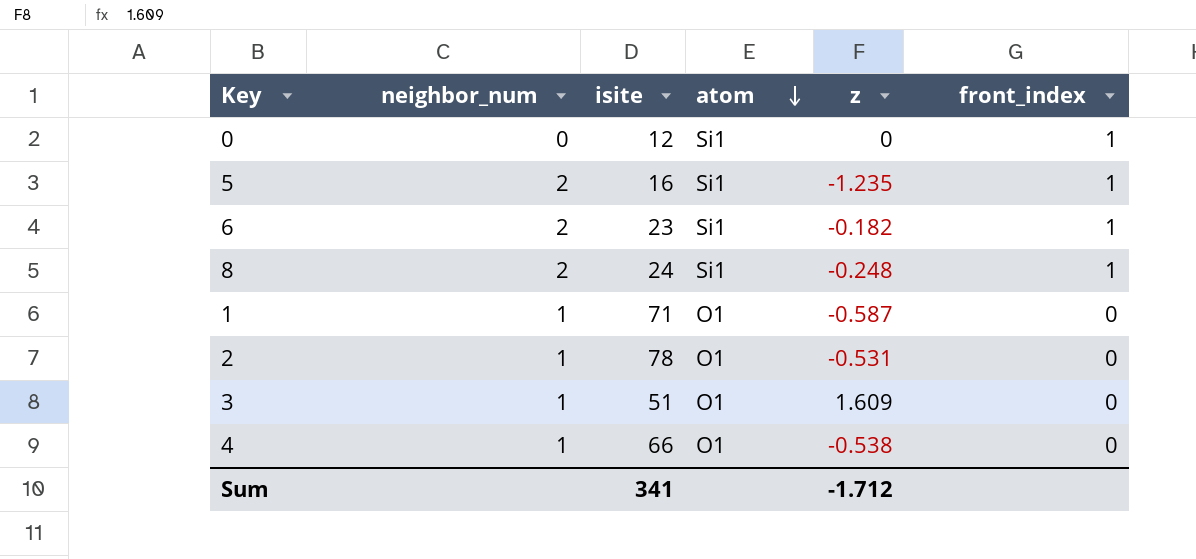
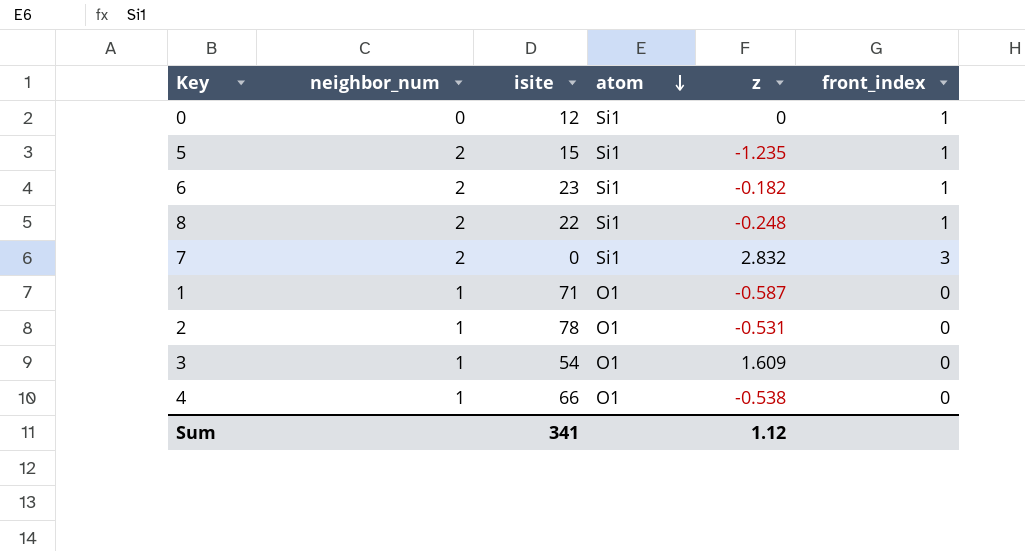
5 | isite: 16 -> 15
8 | isite: 24 -> 22
row 7: none -> 2 | 0 | Si1 | 2.832 | 3
3 | isite: 51 -> 54
Sum | z: -1.712 -> 1.12

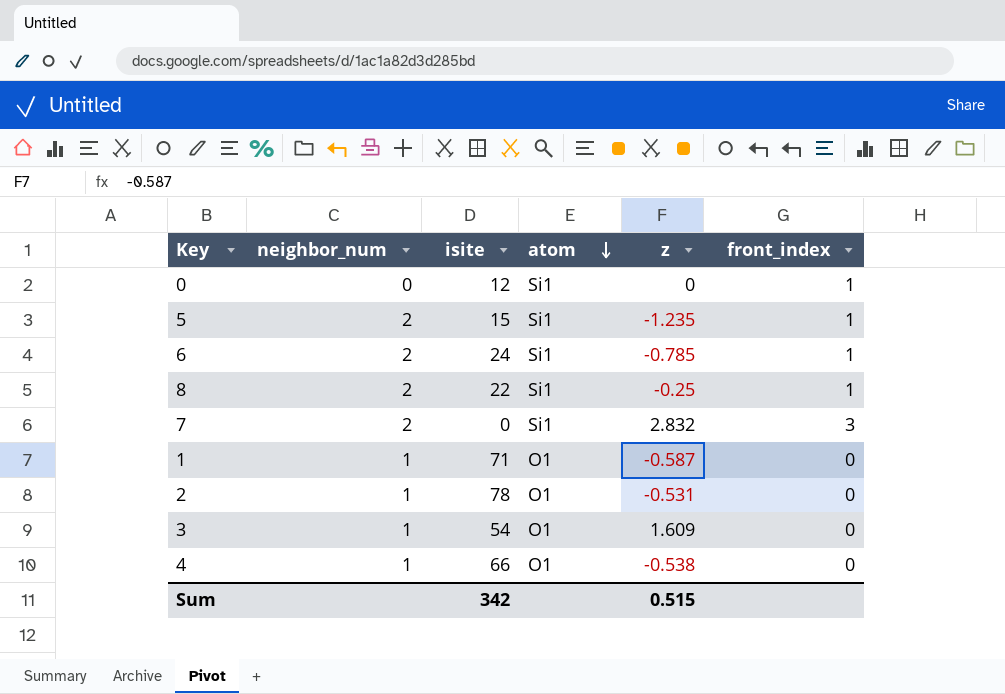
6 | isite: 23 -> 24
6 | z: -0.182 -> -0.785
8 | z: -0.248 -> -0.25
Sum | isite: 341 -> 342
Sum | z: 1.12 -> 0.515

